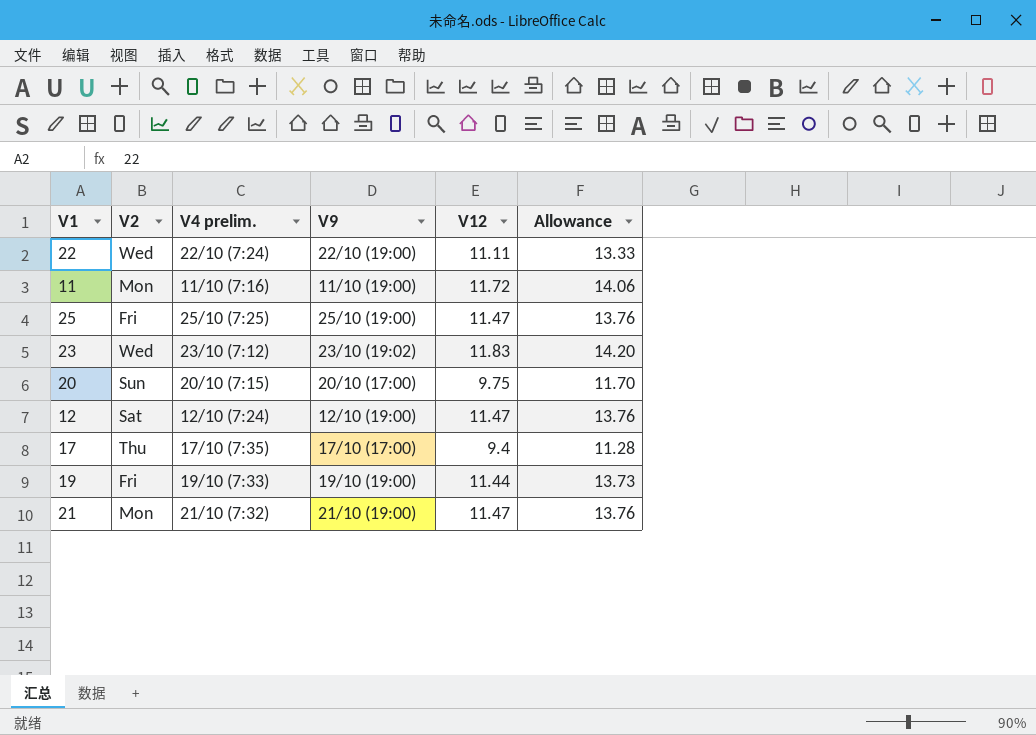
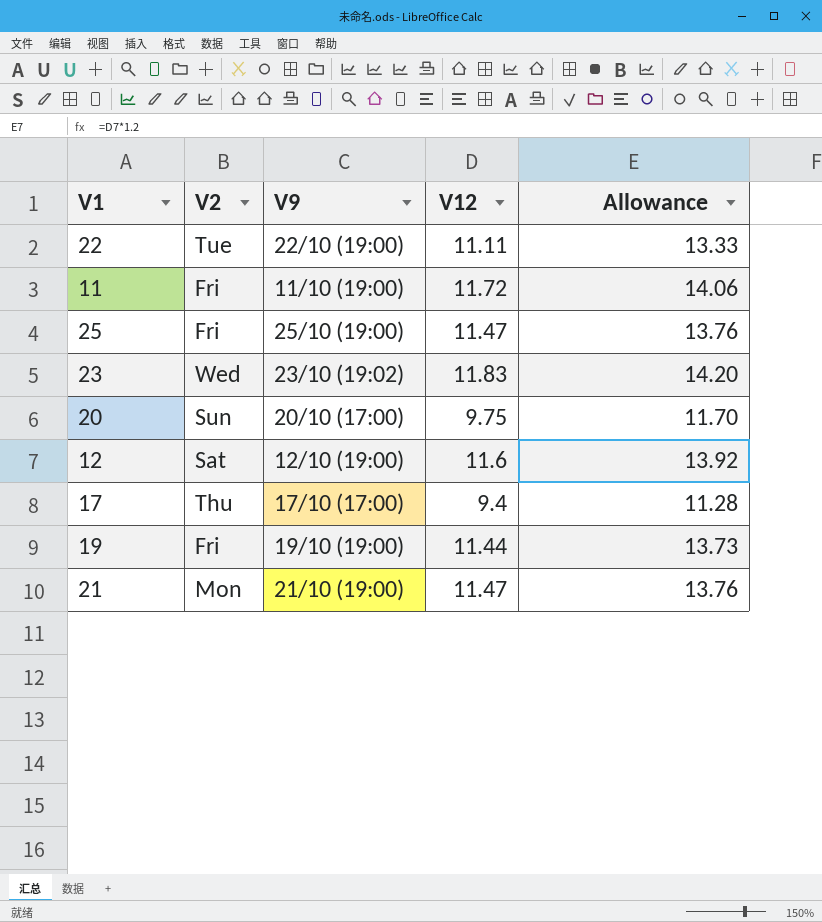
column V4 prelim. | position: 3 -> none
22 | V2: Wed -> Tue
11 | V2: Mon -> Fri
12 | V12: 11.47 -> 11.6
12 | Allowance: 13.76 -> 13.92

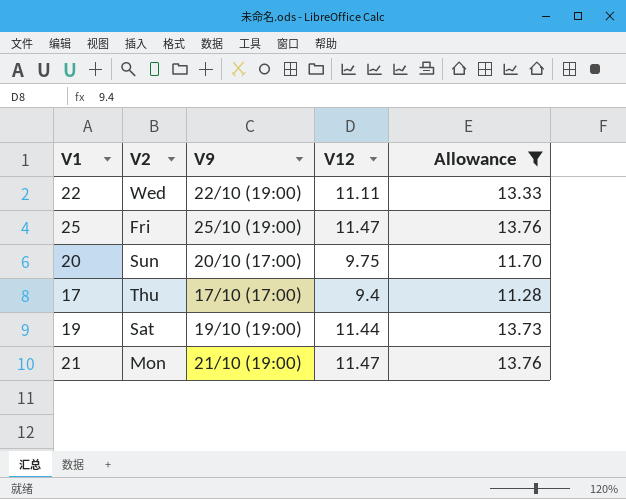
filter: none -> Allowance <= 13.76
22 | V2: Tue -> Wed
19 | V2: Fri -> Sat

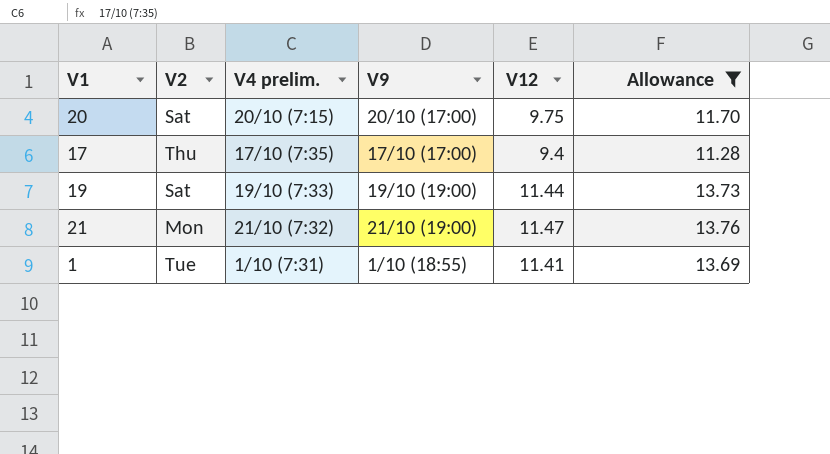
column V4 prelim. | position: none -> 3
row 22: Wed | 22/10 (19:00) | 11.11 | 13.33 -> none
row 25: Fri | 25/10 (19:00) | 11.47 | 13.76 -> none
20 | V2: Sun -> Sat
row 1: none -> Tue | 1/10 (7:31) | 1/10 (18:55) | 11.41 | 13.69

